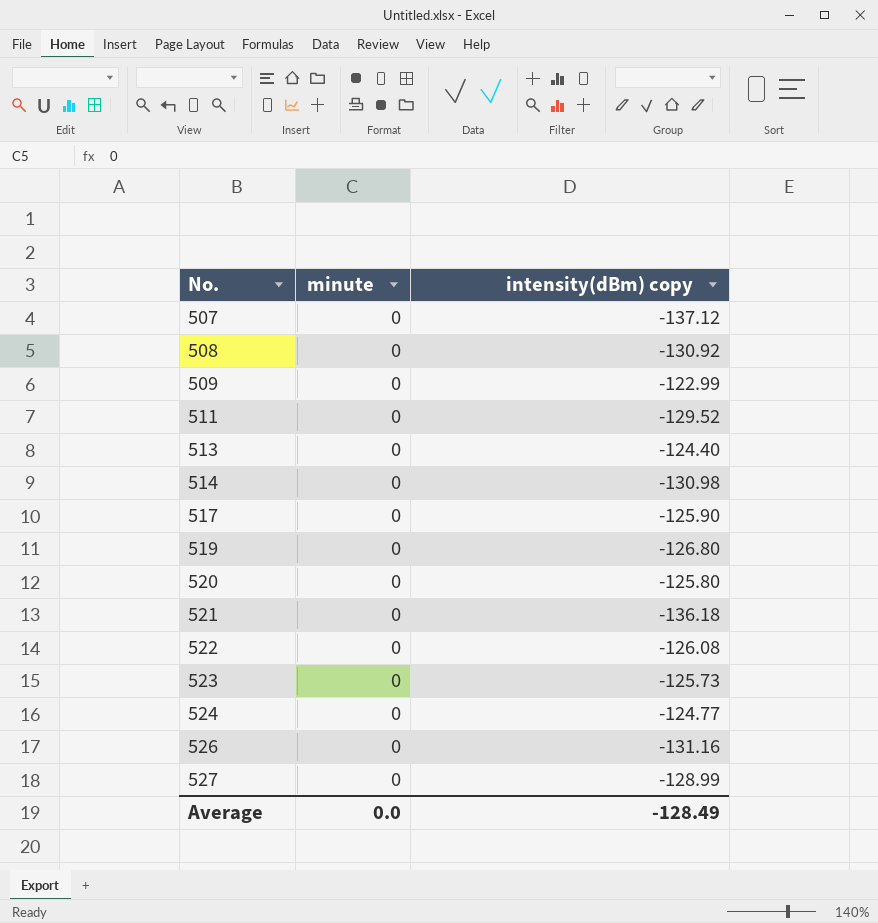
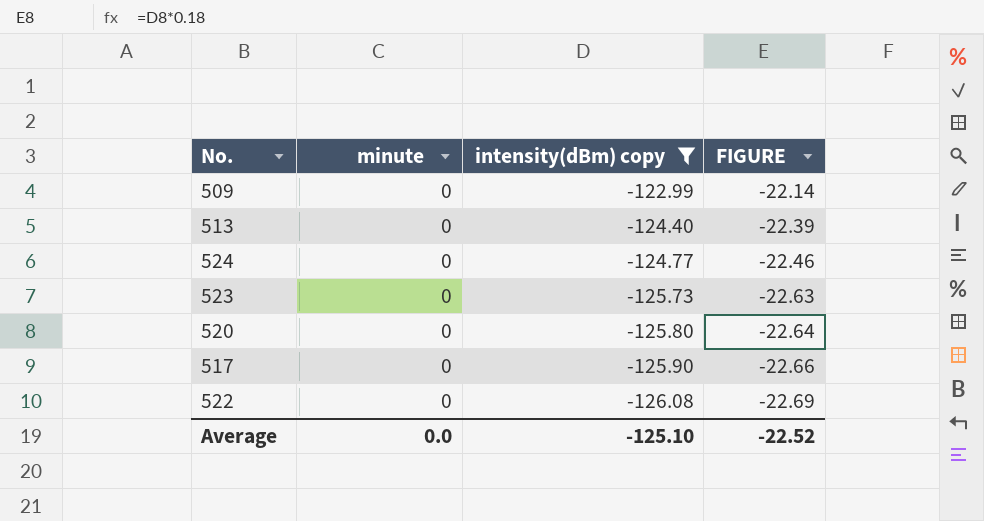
filter: none -> intensity(dBm) copy >= -126.08
row order: No. ascending -> intensity(dBm) copy descending
column FIGURE | formula: none -> [intensity(dBm) copy] * 0.18
Average | intensity(dBm) copy: -128.49 -> -125.10

